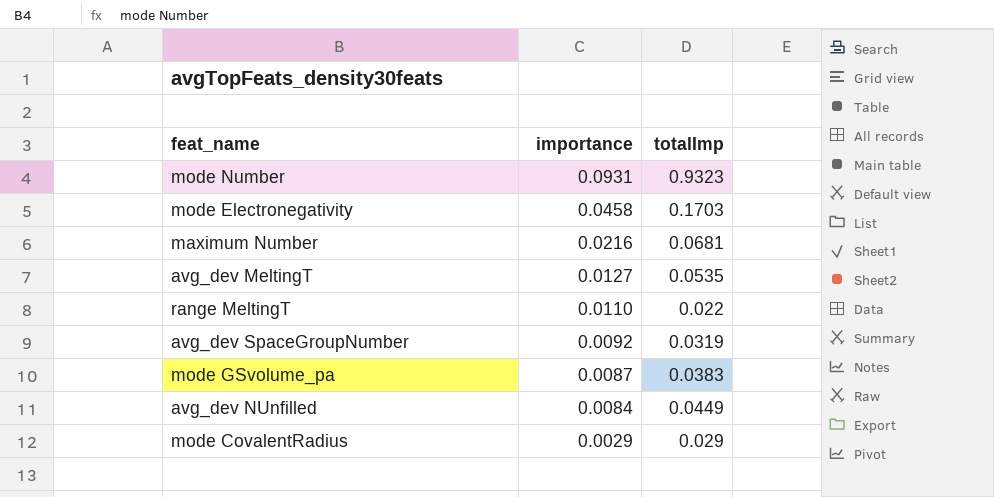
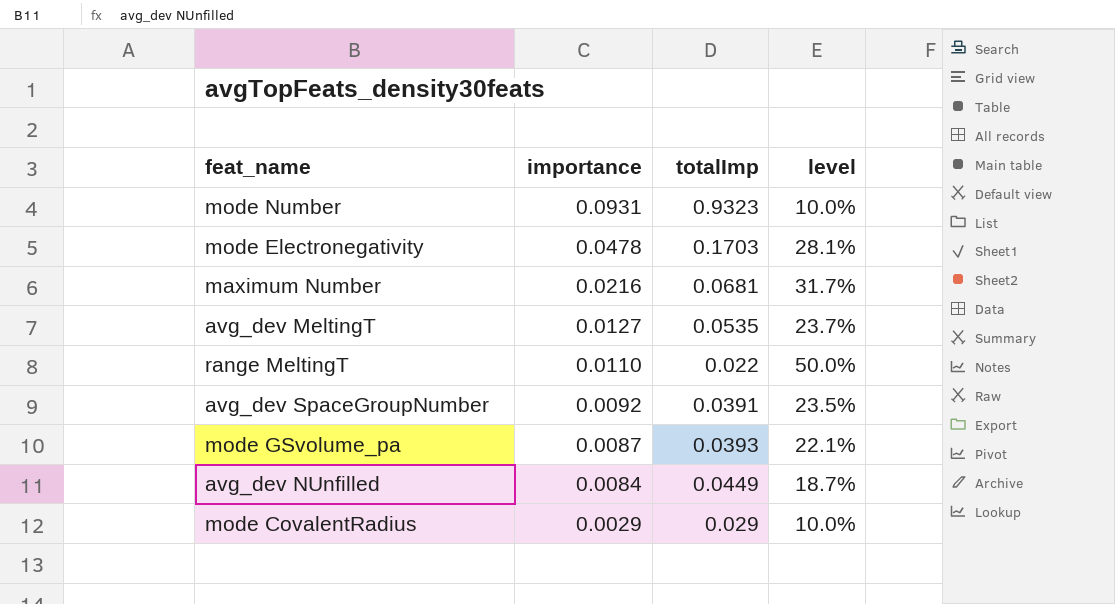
column level | formula: none -> [importance] / [totalImp]
mode Electronegativity | importance: 0.0458 -> 0.0478
avg_dev SpaceGroupNumber | totalImp: 0.0319 -> 0.0391
mode GSvolume_pa | totalImp: 0.0383 -> 0.0393

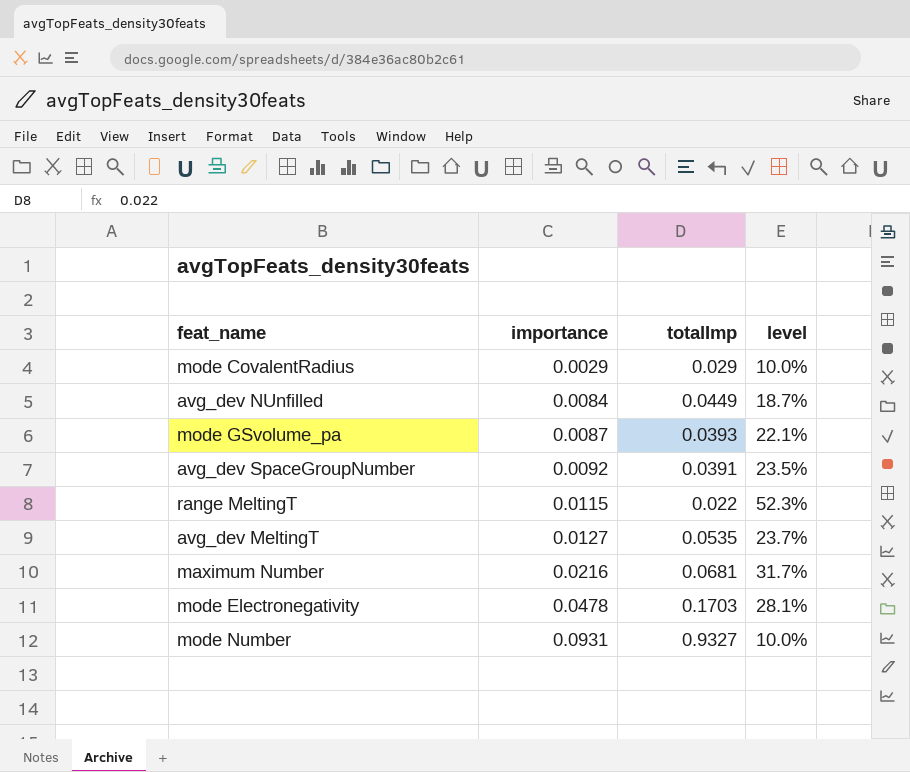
row order: importance descending -> importance ascending
range MeltingT | importance: 0.0110 -> 0.0115
range MeltingT | level: 50.0% -> 52.3%
mode Number | totalImp: 0.9323 -> 0.9327

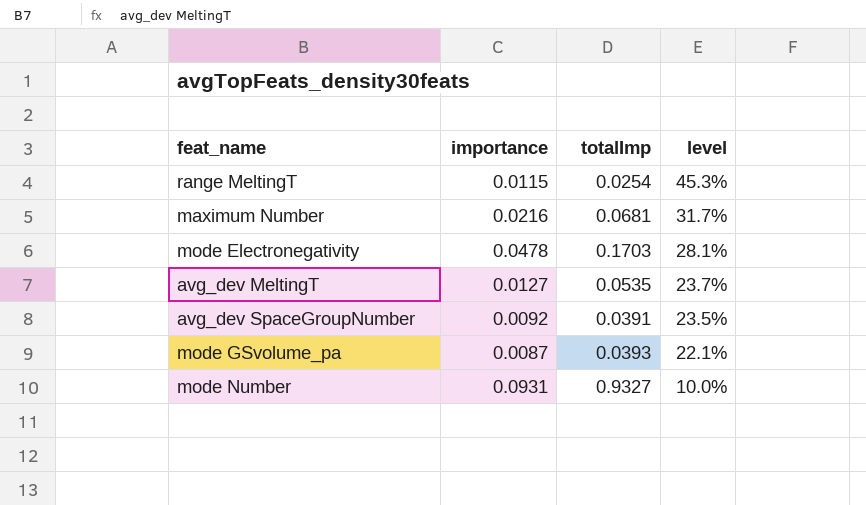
row order: importance ascending -> level descending
row mode CovalentRadius: 0.0029 | 0.029 | 10.0% -> none
row avg_dev NUnfilled: 0.0084 | 0.0449 | 18.7% -> none
range MeltingT | totalImp: 0.022 -> 0.0254
range MeltingT | level: 52.3% -> 45.3%

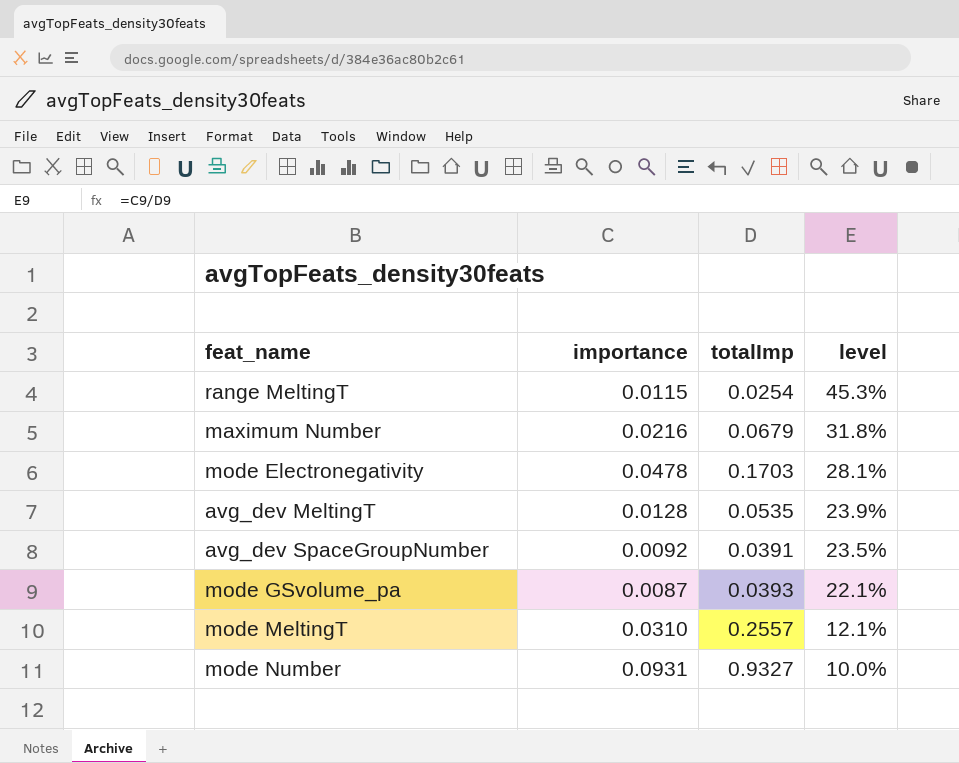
maximum Number | totalImp: 0.0681 -> 0.0679
maximum Number | level: 31.7% -> 31.8%
avg_dev MeltingT | importance: 0.0127 -> 0.0128
avg_dev MeltingT | level: 23.7% -> 23.9%
row mode MeltingT: none -> 0.0310 | 0.2557 | 12.1%

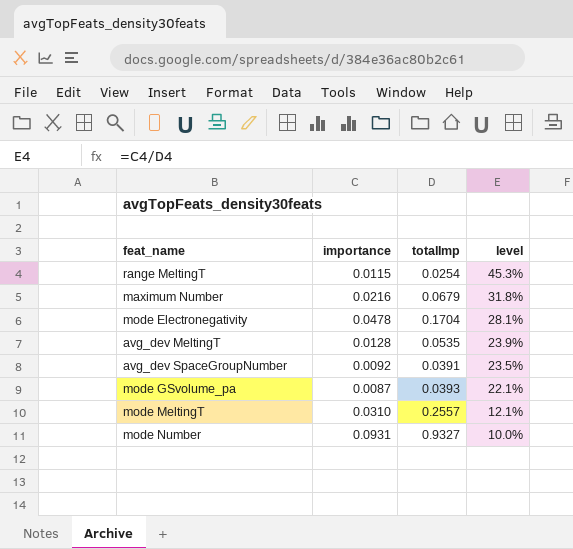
mode Electronegativity | totalImp: 0.1703 -> 0.1704

